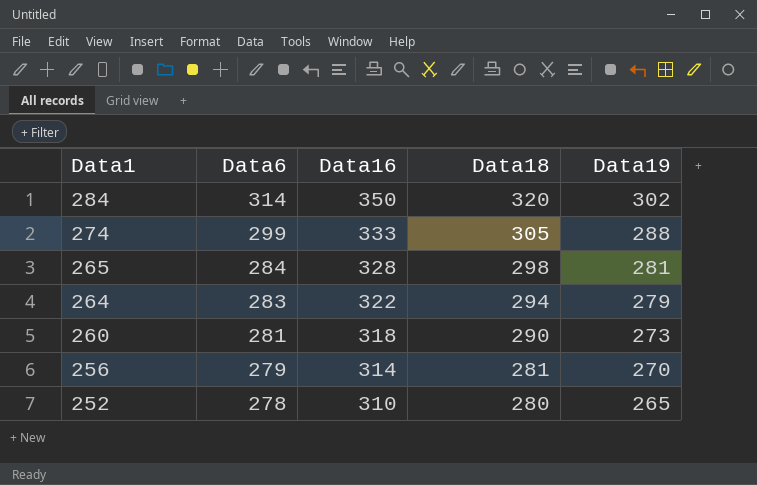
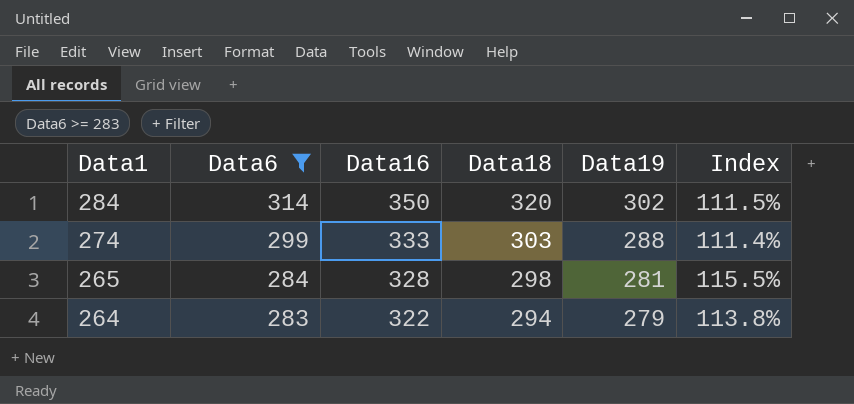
filter: none -> Data6 >= 283
column Index | formula: none -> [Data16] / [Data6]
274 | Data18: 305 -> 303

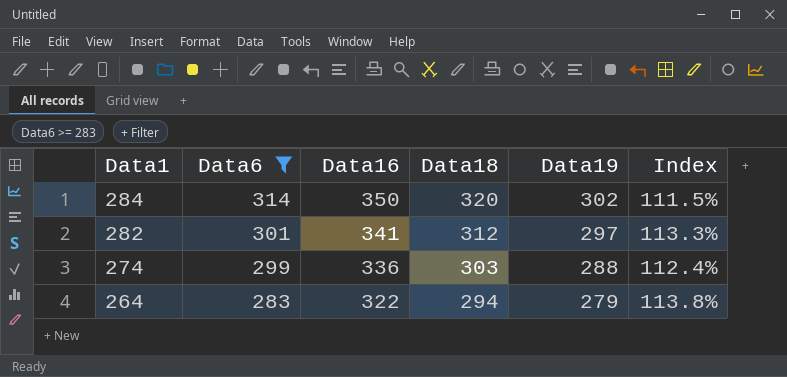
row 265: 284 | 328 | 298 | 281 | 115.5% -> none
row 282: none -> 301 | 341 | 312 | 297 | 113.3%
274 | Data16: 333 -> 336
274 | Index: 111.4% -> 112.4%

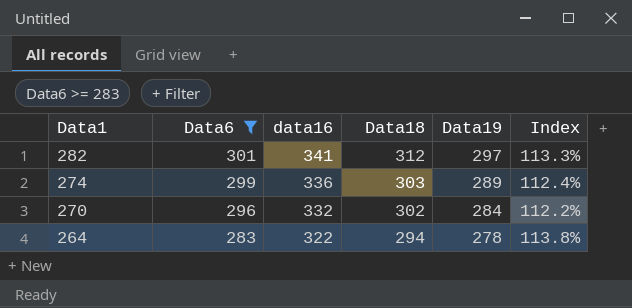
column name: Data16 -> data16
row 284: 314 | 350 | 320 | 302 | 111.5% -> none
274 | Data19: 288 -> 289
row 270: none -> 296 | 332 | 302 | 284 | 112.2%
264 | Data19: 279 -> 278

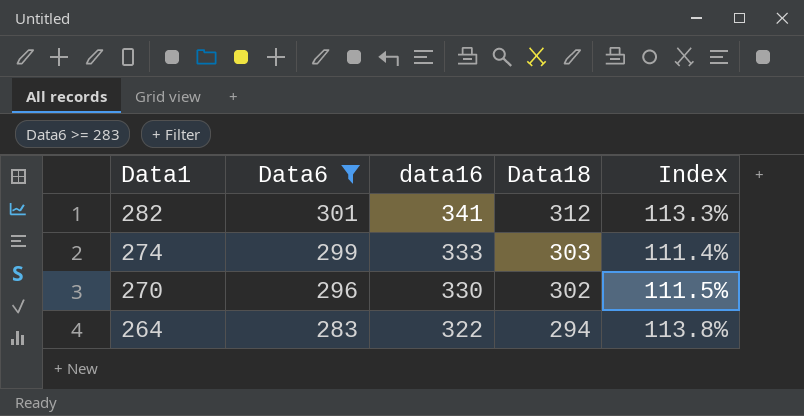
column Data19 | position: 5 -> none
274 | data16: 336 -> 333
274 | Index: 112.4% -> 111.4%
270 | data16: 332 -> 330
270 | Index: 112.2% -> 111.5%

